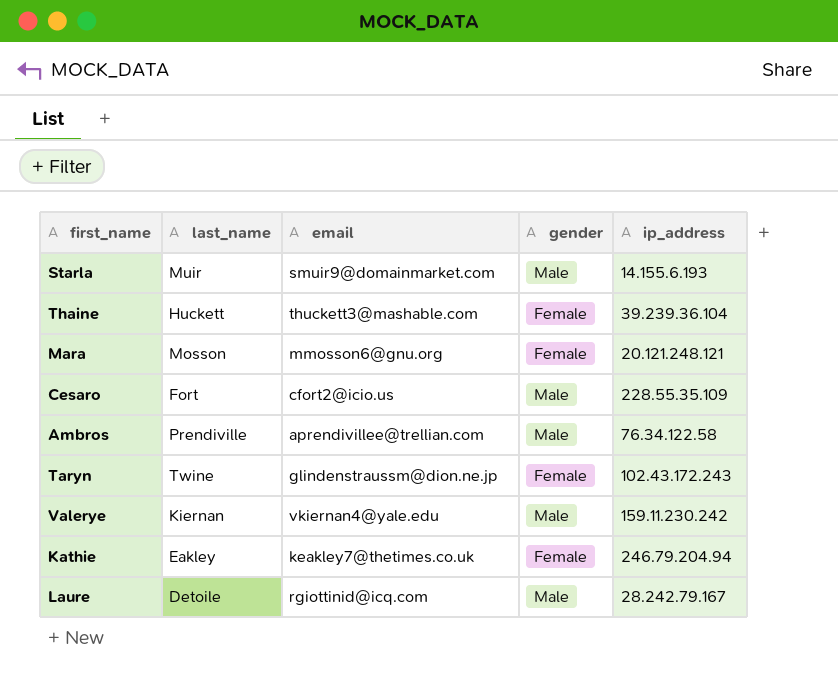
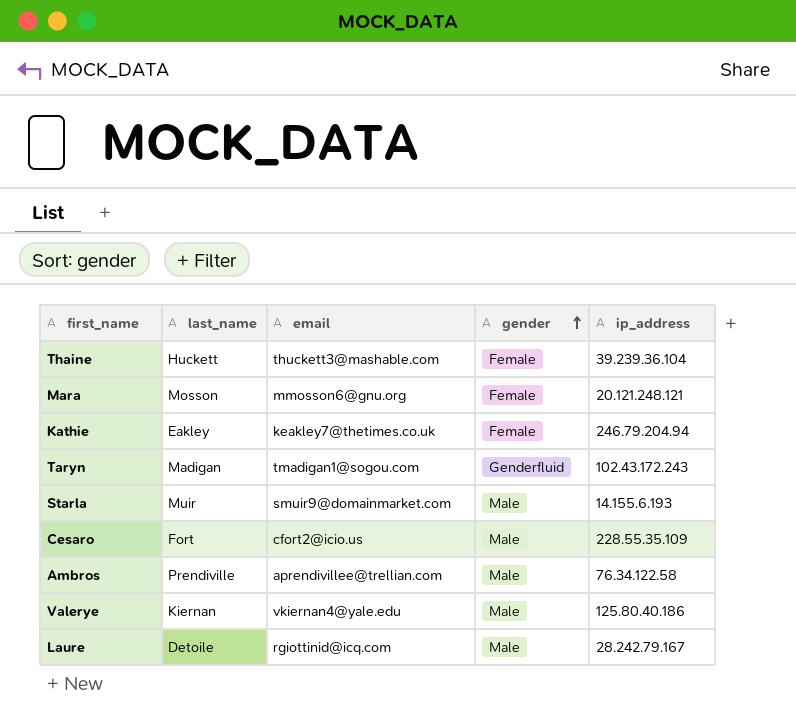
row order: none -> gender ascending
Taryn | last_name: Twine -> Madigan
Taryn | email: glindenstraussm@dion.ne.jp -> tmadigan1@sogou.com
Taryn | gender: Female -> Genderfluid
Valerye | ip_address: 159.11.230.242 -> 125.80.40.186

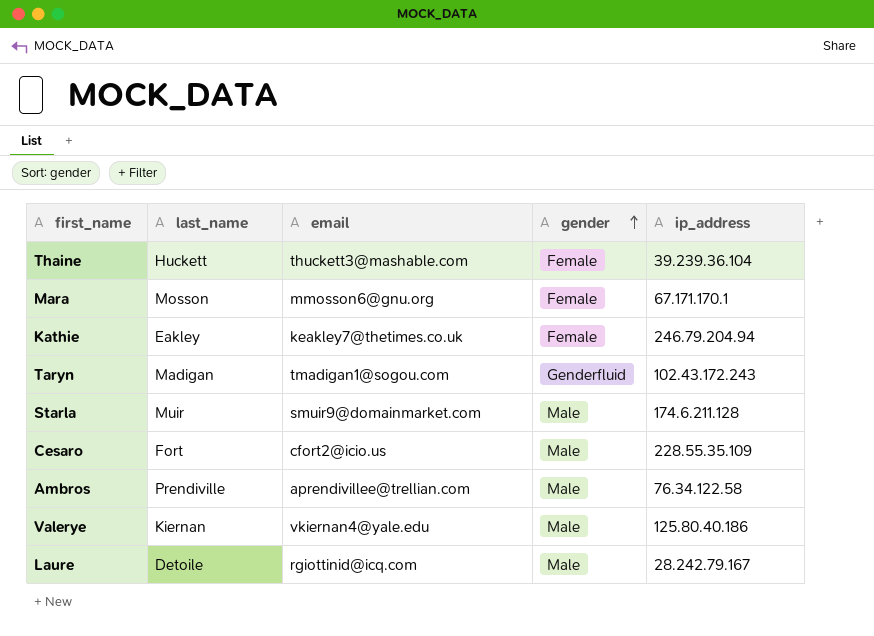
Mara | ip_address: 20.121.248.121 -> 67.171.170.1
Starla | ip_address: 14.155.6.193 -> 174.6.211.128

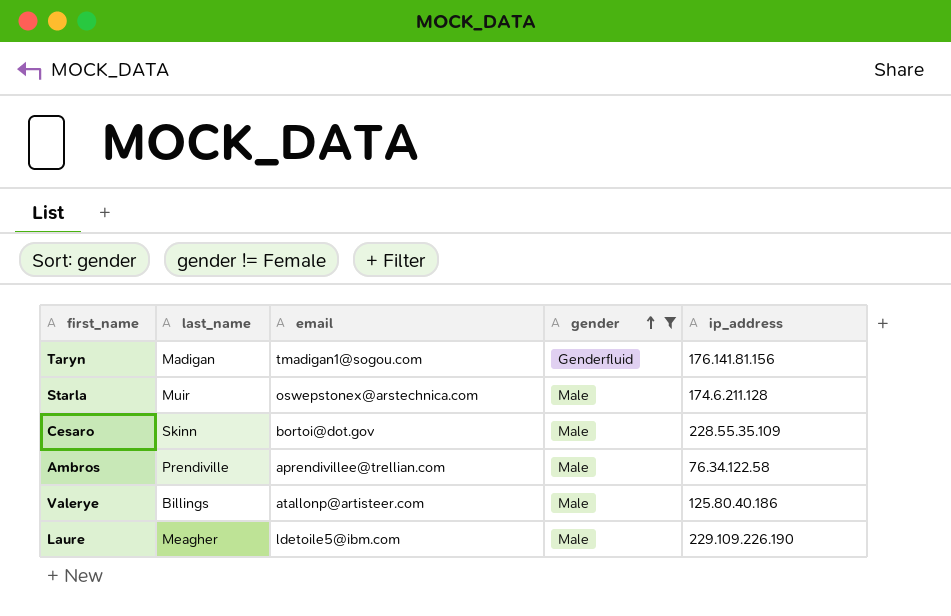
filter: none -> gender != Female
Taryn | ip_address: 102.43.172.243 -> 176.141.81.156
Starla | email: smuir9@domainmarket.com -> oswepstonex@arstechnica.com
Cesaro | last_name: Fort -> Skinn
Cesaro | email: cfort2@icio.us -> bortoi@dot.gov
Valerye | last_name: Kiernan -> Billings
Valerye | email: vkiernan4@yale.edu -> atallonp@artisteer.com
Laure | last_name: Detoile -> Meagher
Laure | email: rgiottinid@icq.com -> ldetoile5@ibm.com
Laure | ip_address: 28.242.79.167 -> 229.109.226.190

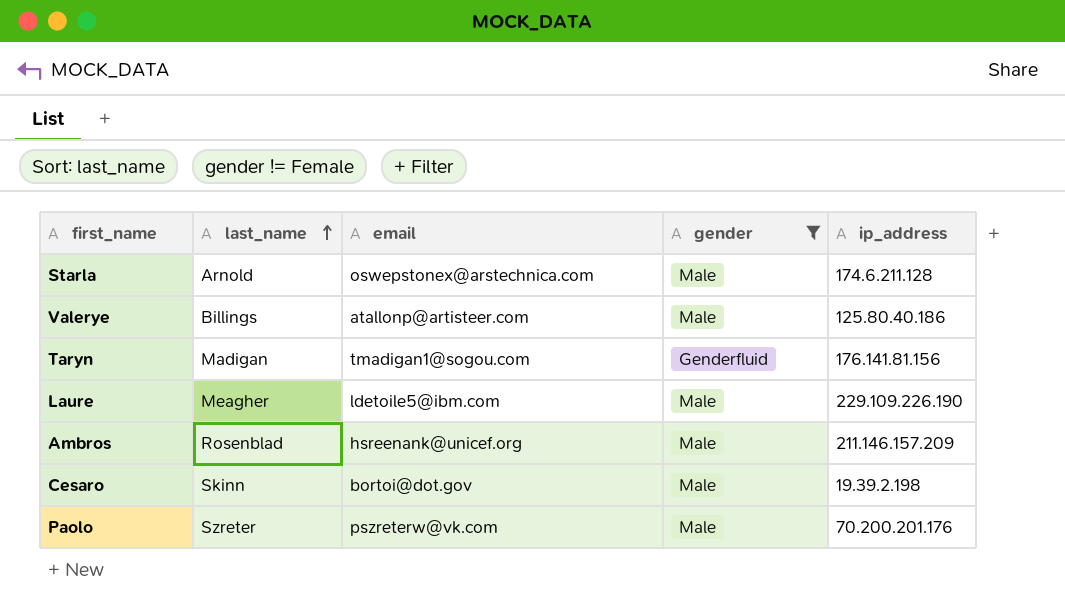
row order: gender ascending -> last_name ascending
Starla | last_name: Muir -> Arnold
Ambros | last_name: Prendiville -> Rosenblad
Ambros | email: aprendivillee@trellian.com -> hsreenank@unicef.org
Ambros | ip_address: 76.34.122.58 -> 211.146.157.209
Cesaro | ip_address: 228.55.35.109 -> 19.39.2.198
row Paolo: none -> Szreter | pszreterw@vk.com | Male | 70.200.201.176

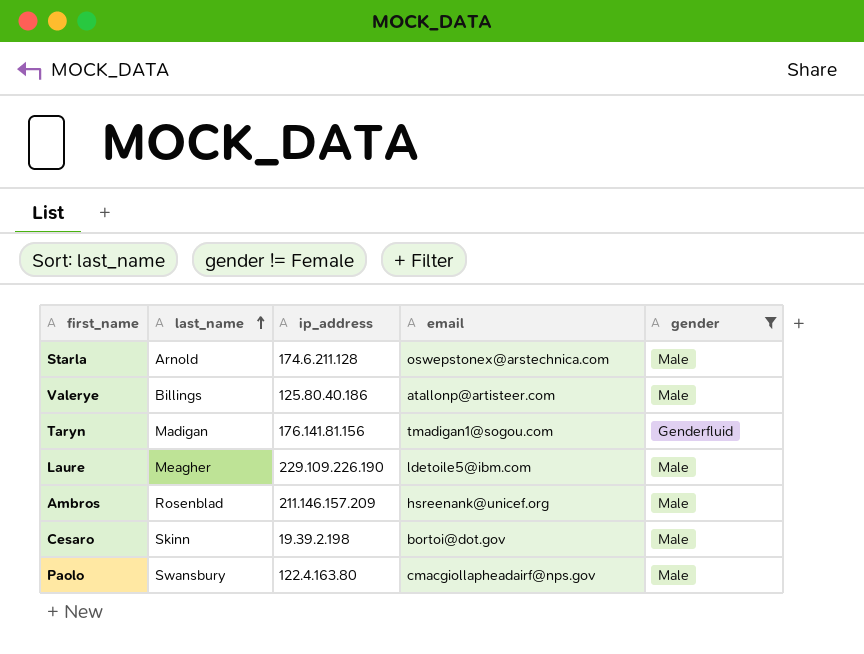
column ip_address | position: 5 -> 3
Paolo | last_name: Szreter -> Swansbury
Paolo | ip_address: 70.200.201.176 -> 122.4.163.80
Paolo | email: pszreterw@vk.com -> cmacgiollapheadairf@nps.gov

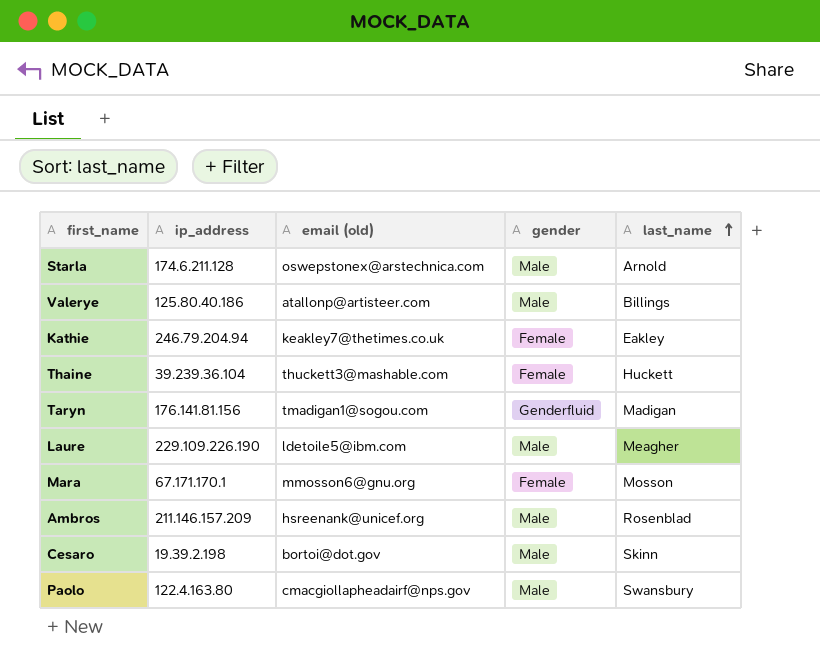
filter: gender != Female -> none
column name: email -> email (old)
column last_name | position: 2 -> 5

